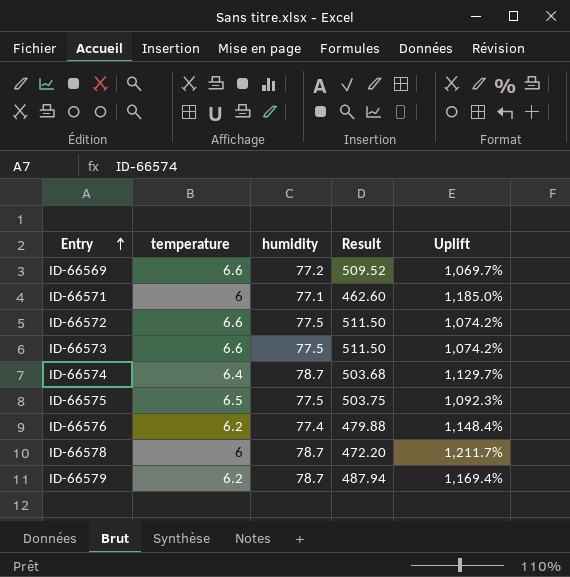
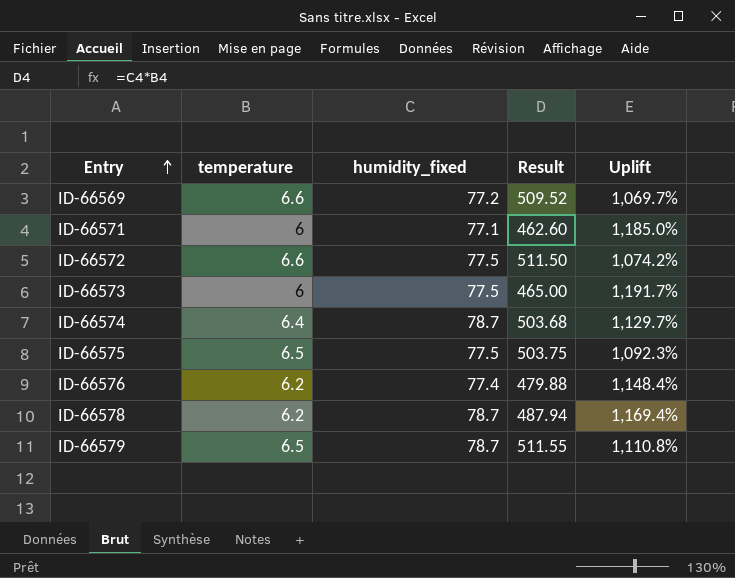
column name: humidity -> humidity_fixed
ID-66573 | temperature: 6.6 -> 6
ID-66573 | Result: 511.50 -> 465.00
ID-66573 | Uplift: 1,074.2% -> 1,191.7%
ID-66578 | temperature: 6 -> 6.2
ID-66578 | Result: 472.20 -> 487.94
ID-66578 | Uplift: 1,211.7% -> 1,169.4%
ID-66579 | temperature: 6.2 -> 6.5
ID-66579 | Result: 487.94 -> 511.55
ID-66579 | Uplift: 1,169.4% -> 1,110.8%

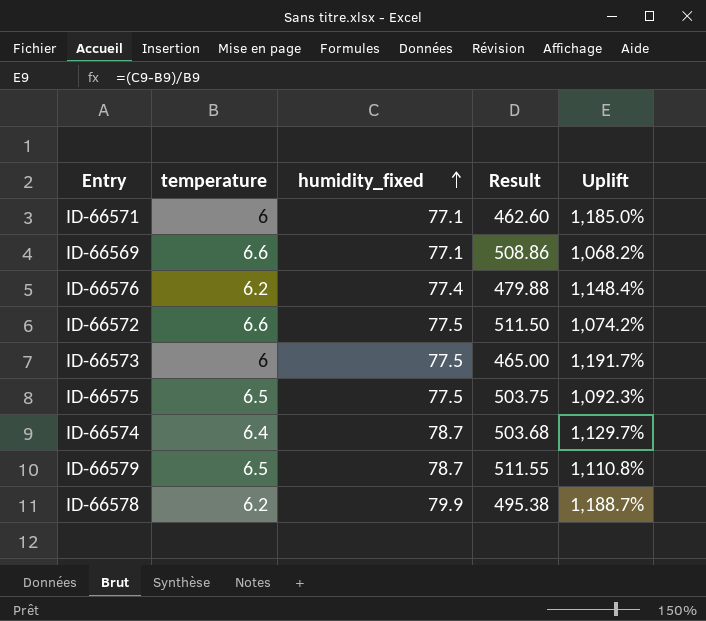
row order: Entry ascending -> humidity_fixed ascending
ID-66569 | humidity_fixed: 77.2 -> 77.1
ID-66569 | Result: 509.52 -> 508.86
ID-66569 | Uplift: 1,069.7% -> 1,068.2%
ID-66578 | humidity_fixed: 78.7 -> 79.9
ID-66578 | Result: 487.94 -> 495.38
ID-66578 | Uplift: 1,169.4% -> 1,188.7%

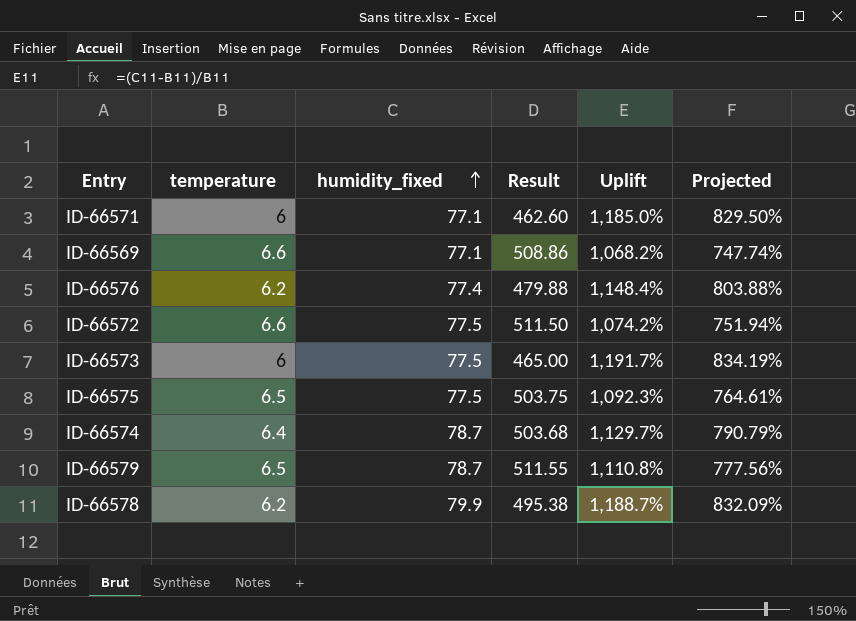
column Projected | formula: none -> [Uplift] * 0.7

